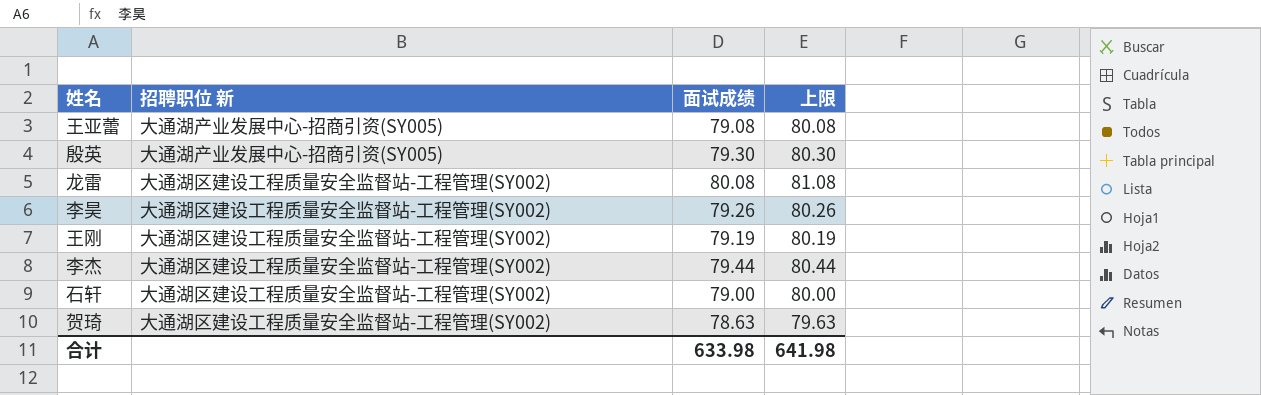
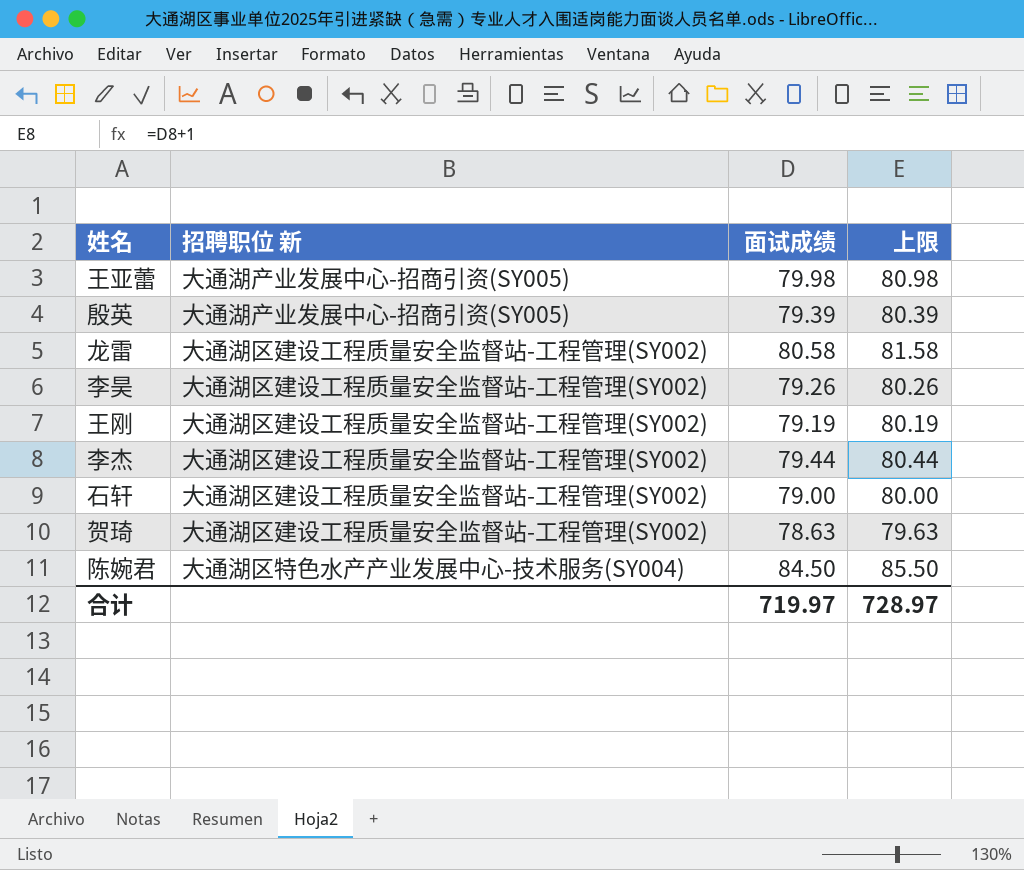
王亚蕾 | 面试成绩: 79.08 -> 79.98
王亚蕾 | 上限: 80.08 -> 80.98
殷英 | 面试成绩: 79.30 -> 79.39
殷英 | 上限: 80.30 -> 80.39
龙雷 | 面试成绩: 80.08 -> 80.58
龙雷 | 上限: 81.08 -> 81.58
row 陈婉君: none -> 大通湖区特色水产产业发展中心-技术服务(SY004) | 84.50 | 85.50
合计 | 面试成绩: 633.98 -> 719.97
合计 | 上限: 641.98 -> 728.97

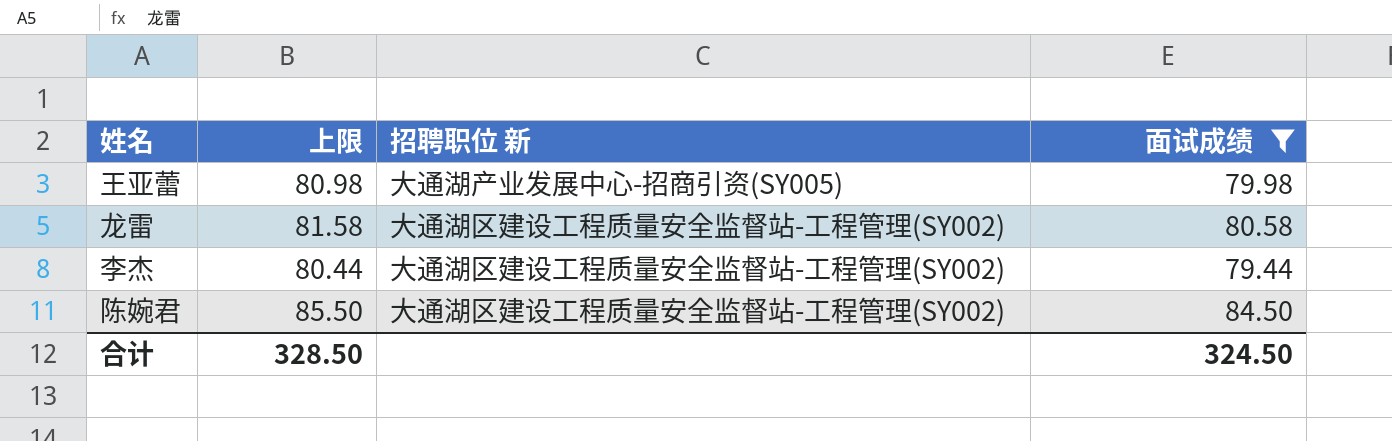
filter: none -> 面试成绩 >= 79.44
column 上限 | position: 4 -> 2
陈婉君 | 招聘职位 新: 大通湖区特色水产产业发展中心-技术服务(SY004) -> 大通湖区建设工程质量安全监督站-工程管理(SY002)
合计 | 上限: 728.97 -> 328.50
合计 | 面试成绩: 719.97 -> 324.50

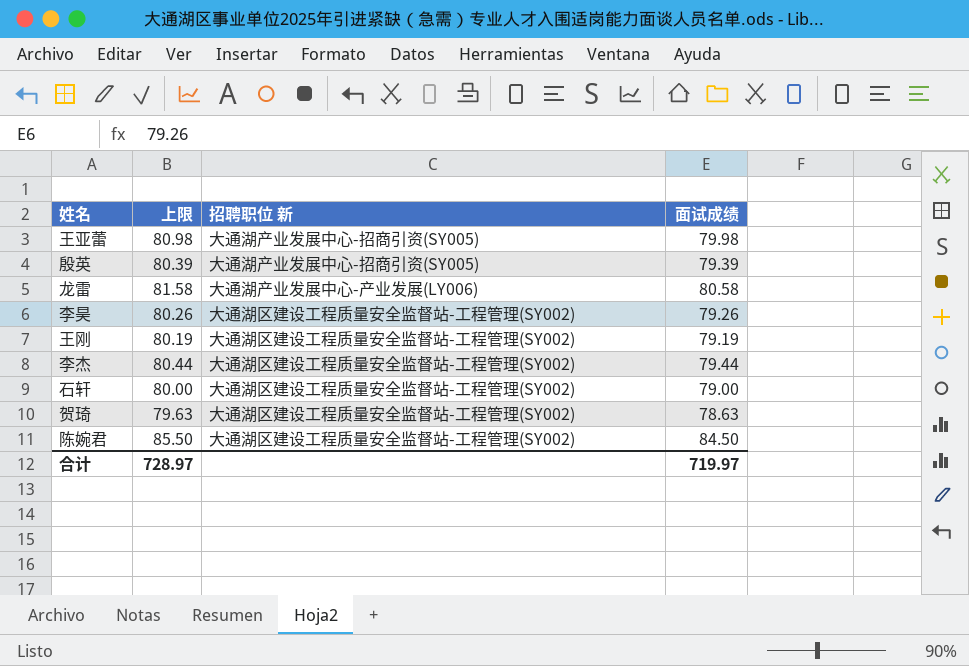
filter: 面试成绩 >= 79.44 -> none
龙雷 | 招聘职位 新: 大通湖区建设工程质量安全监督站-工程管理(SY002) -> 大通湖产业发展中心-产业发展(LY006)
合计 | 上限: 328.50 -> 728.97
合计 | 面试成绩: 324.50 -> 719.97

